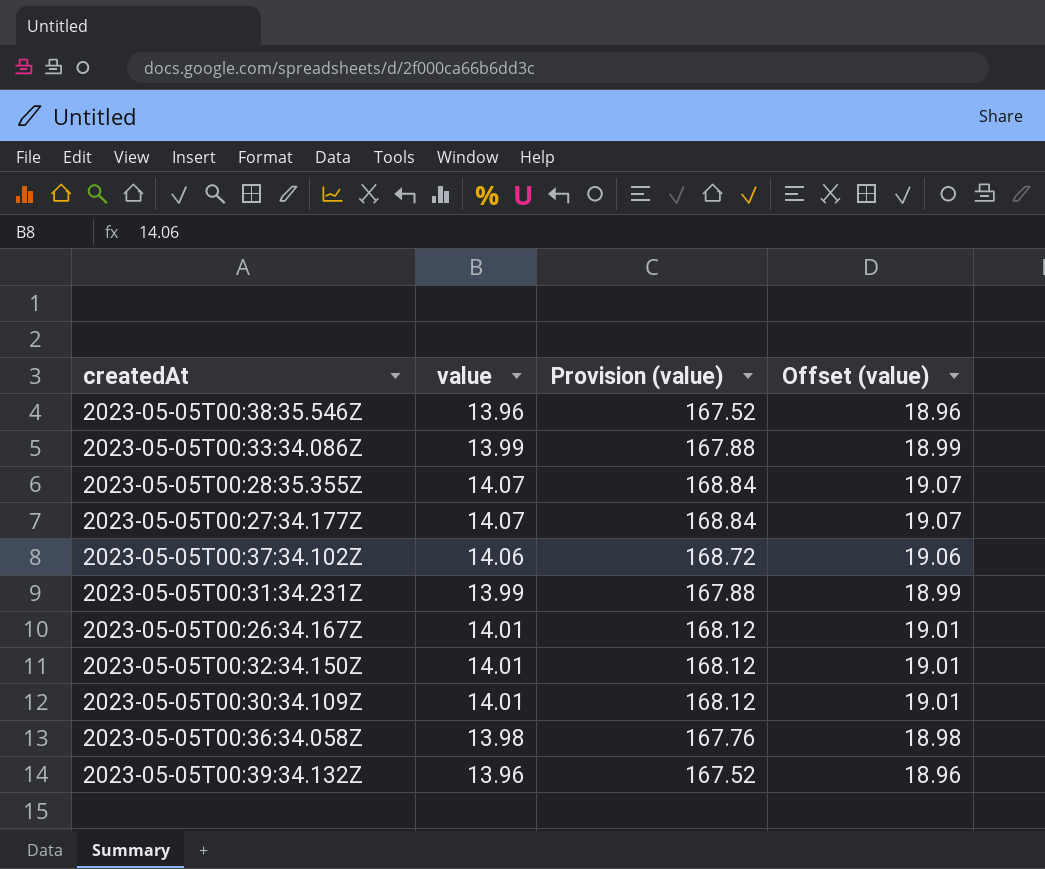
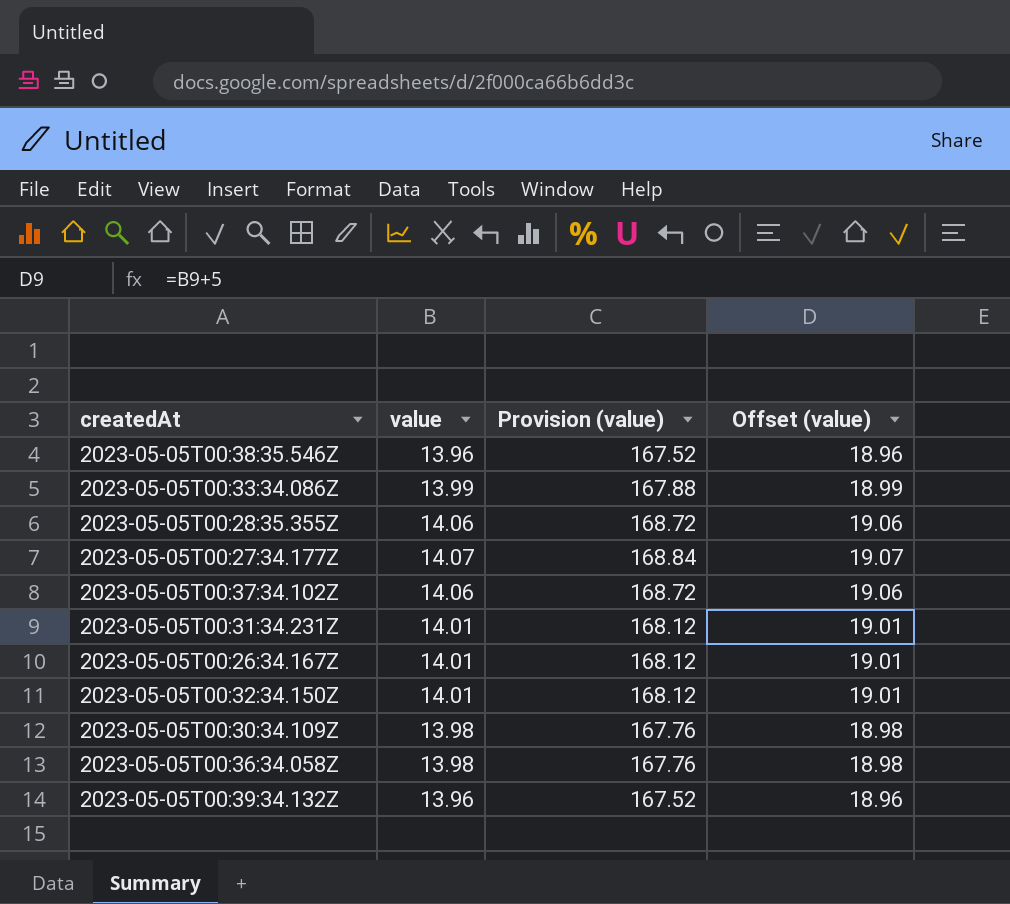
2023-05-05T00:28:35.355Z | value: 14.07 -> 14.06
2023-05-05T00:28:35.355Z | Provision (value): 168.84 -> 168.72
2023-05-05T00:28:35.355Z | Offset (value): 19.07 -> 19.06
2023-05-05T00:31:34.231Z | value: 13.99 -> 14.01
2023-05-05T00:31:34.231Z | Provision (value): 167.88 -> 168.12
2023-05-05T00:31:34.231Z | Offset (value): 18.99 -> 19.01
2023-05-05T00:30:34.109Z | value: 14.01 -> 13.98
2023-05-05T00:30:34.109Z | Provision (value): 168.12 -> 167.76
2023-05-05T00:30:34.109Z | Offset (value): 19.01 -> 18.98

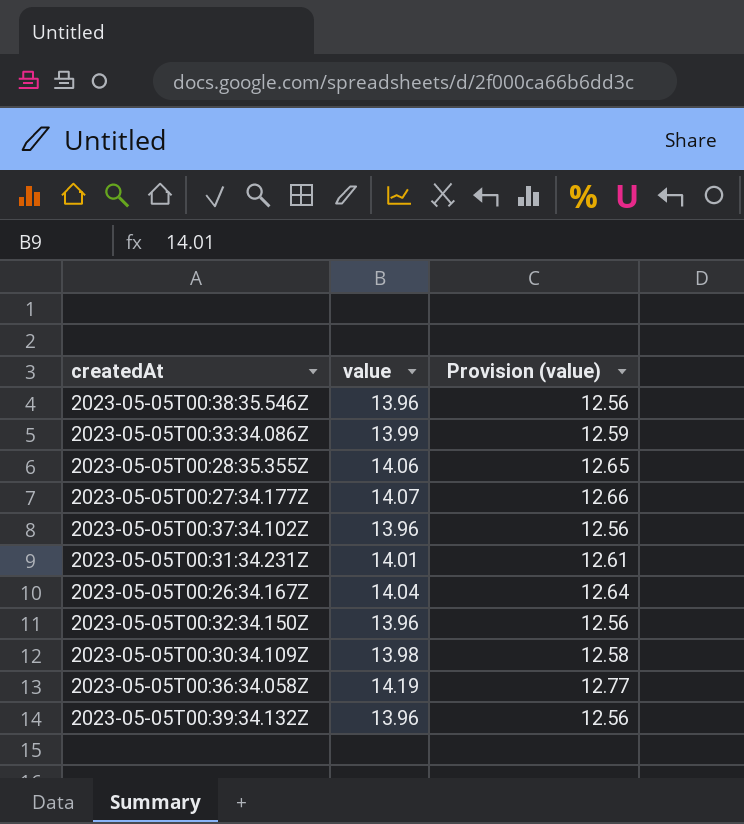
column Offset (value) | formula: [value] + 5 -> none
column Provision (value) | formula: [value] * 12 -> [value] * 0.9
2023-05-05T00:37:34.102Z | value: 14.06 -> 13.96
2023-05-05T00:26:34.167Z | value: 14.01 -> 14.04
2023-05-05T00:32:34.150Z | value: 14.01 -> 13.96
2023-05-05T00:36:34.058Z | value: 13.98 -> 14.19

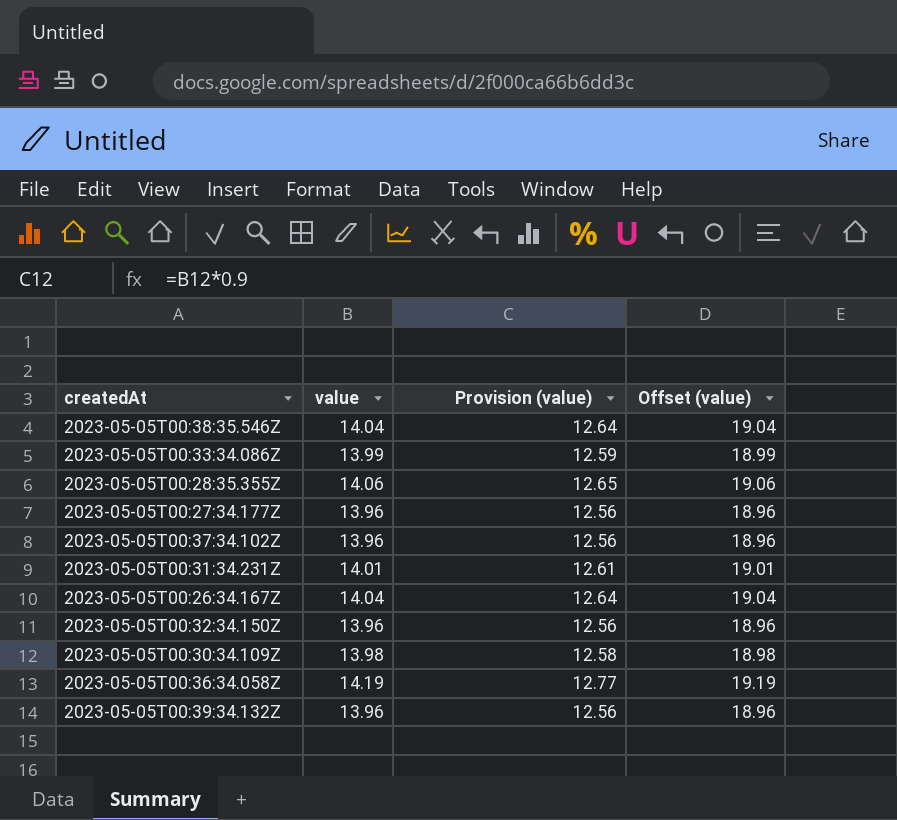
column Offset (value) | formula: none -> [value] + 5
2023-05-05T00:38:35.546Z | value: 13.96 -> 14.04
2023-05-05T00:38:35.546Z | Provision (value): 12.56 -> 12.64
2023-05-05T00:27:34.177Z | value: 14.07 -> 13.96
2023-05-05T00:27:34.177Z | Provision (value): 12.66 -> 12.56

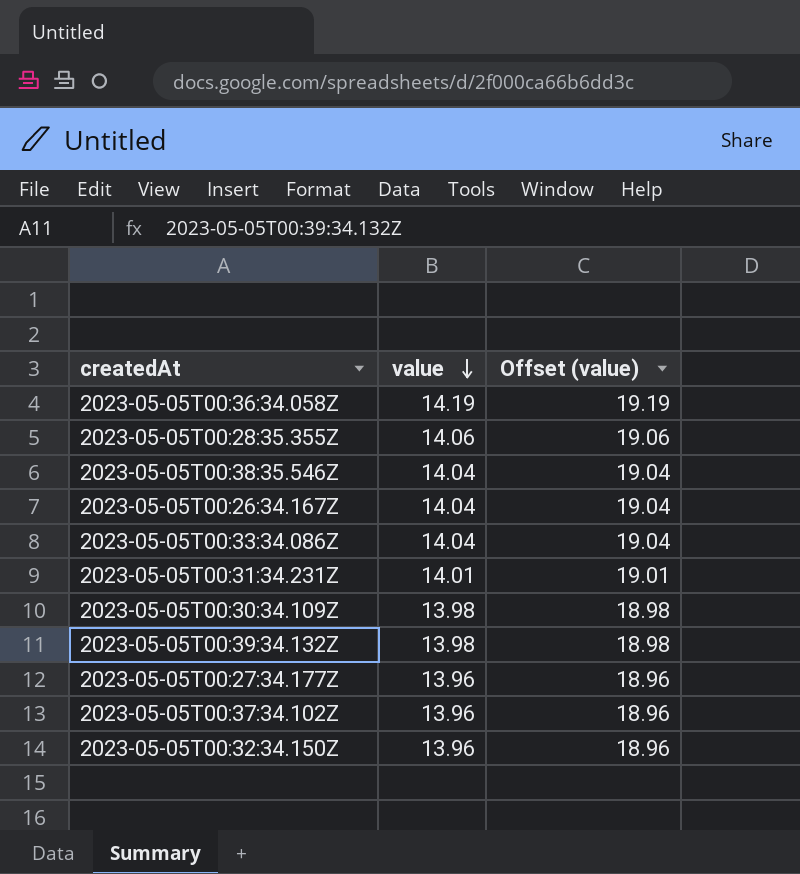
row order: none -> value descending
column Provision (value) | formula: [value] * 0.9 -> none
2023-05-05T00:33:34.086Z | value: 13.99 -> 14.04
2023-05-05T00:33:34.086Z | Offset (value): 18.99 -> 19.04
2023-05-05T00:39:34.132Z | value: 13.96 -> 13.98
2023-05-05T00:39:34.132Z | Offset (value): 18.96 -> 18.98

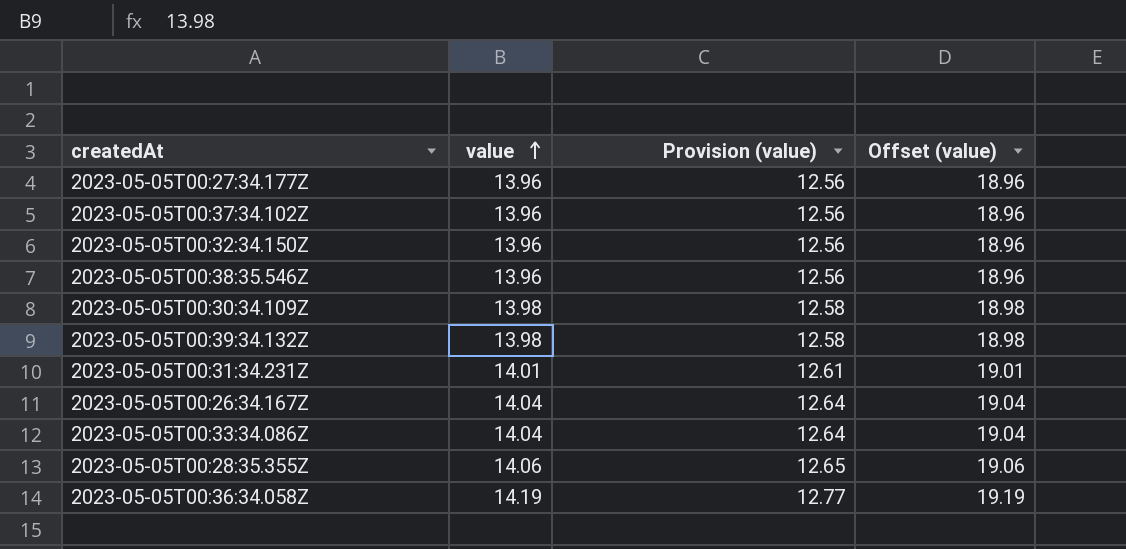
row order: value descending -> value ascending
column Provision (value) | formula: none -> [value] * 0.9
2023-05-05T00:38:35.546Z | value: 14.04 -> 13.96
2023-05-05T00:38:35.546Z | Offset (value): 19.04 -> 18.96

